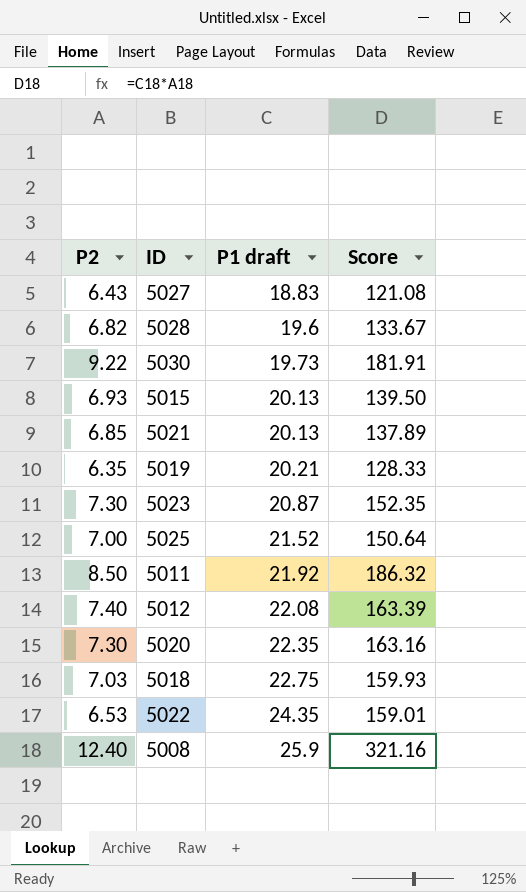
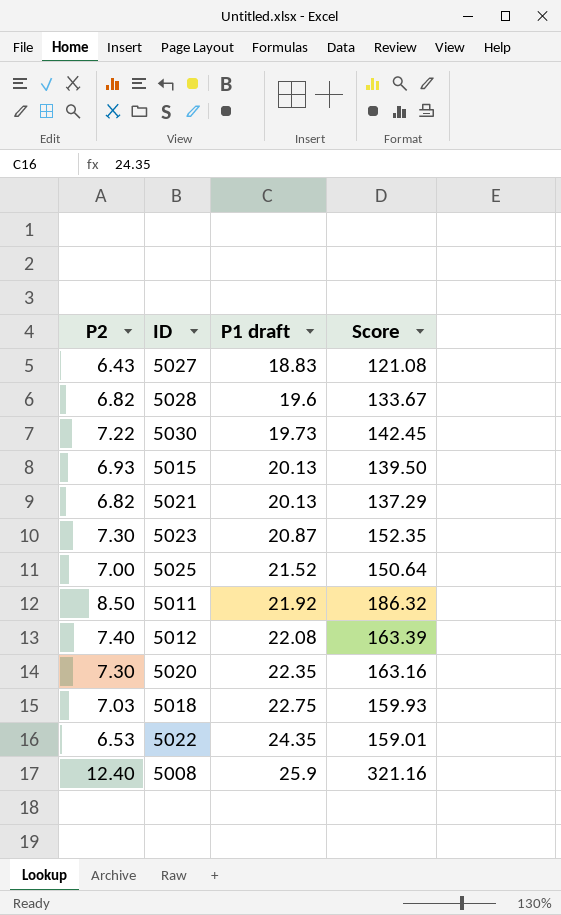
row 5019: 6.35 | 20.21 | 128.33 -> none
5030 | P2: 9.22 -> 7.22
5030 | Score: 181.91 -> 142.45
5021 | P2: 6.85 -> 6.82
5021 | Score: 137.89 -> 137.29

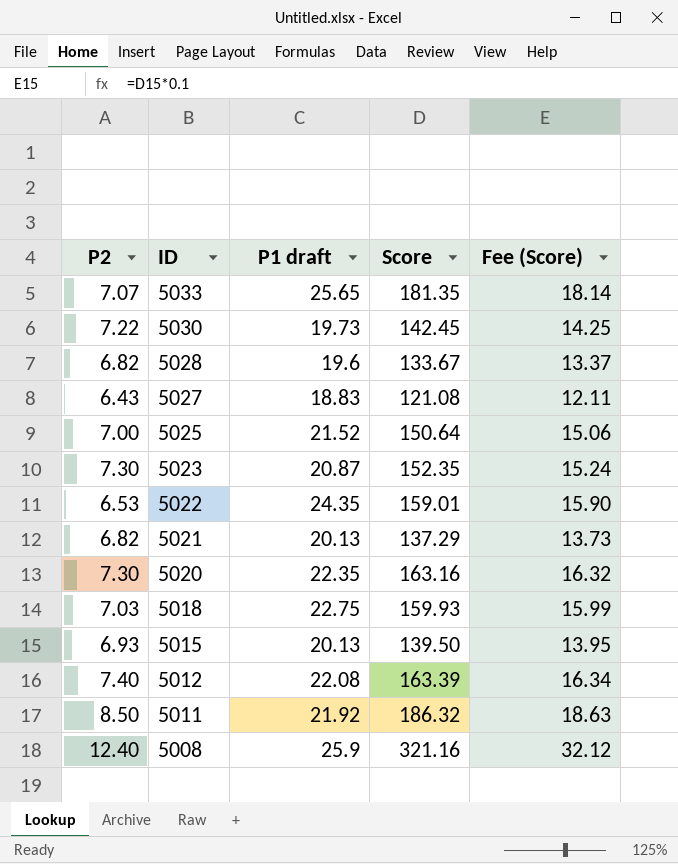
row order: P1 draft ascending -> ID descending
column Fee (Score) | formula: none -> [Score] * 0.1
row 5033: none -> 7.07 | 25.65 | 181.35 | 18.14

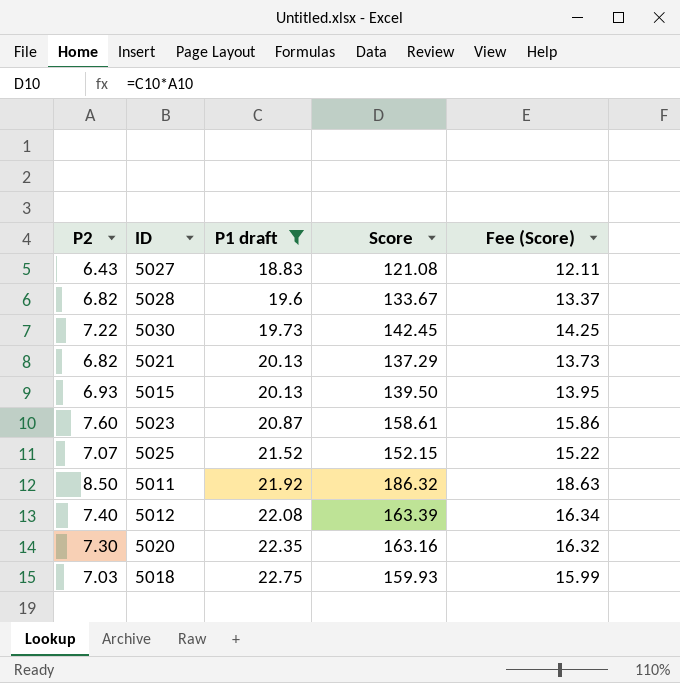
filter: none -> P1 draft <= 22.75
row order: ID descending -> P1 draft ascending
5023 | P2: 7.30 -> 7.60
5023 | Score: 152.35 -> 158.61
5023 | Fee (Score): 15.24 -> 15.86
5025 | P2: 7.00 -> 7.07
5025 | Score: 150.64 -> 152.15
5025 | Fee (Score): 15.06 -> 15.22

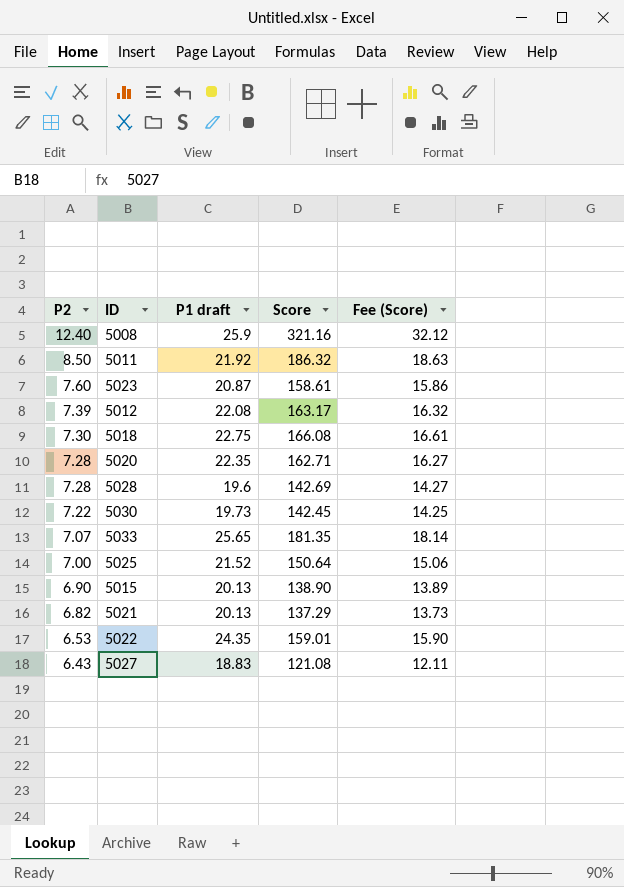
filter: P1 draft <= 22.75 -> none
row order: P1 draft ascending -> P2 descending
5012 | P2: 7.40 -> 7.39
5012 | Score: 163.39 -> 163.17
5012 | Fee (Score): 16.34 -> 16.32
5018 | P2: 7.03 -> 7.30
5018 | Score: 159.93 -> 166.08
5018 | Fee (Score): 15.99 -> 16.61
5020 | P2: 7.30 -> 7.28
5020 | Score: 163.16 -> 162.71
5020 | Fee (Score): 16.32 -> 16.27
5028 | P2: 6.82 -> 7.28
5028 | Score: 133.67 -> 142.69
5028 | Fee (Score): 13.37 -> 14.27
5025 | P2: 7.07 -> 7.00
5025 | Score: 152.15 -> 150.64
5025 | Fee (Score): 15.22 -> 15.06
5015 | P2: 6.93 -> 6.90
5015 | Score: 139.50 -> 138.90
5015 | Fee (Score): 13.95 -> 13.89

